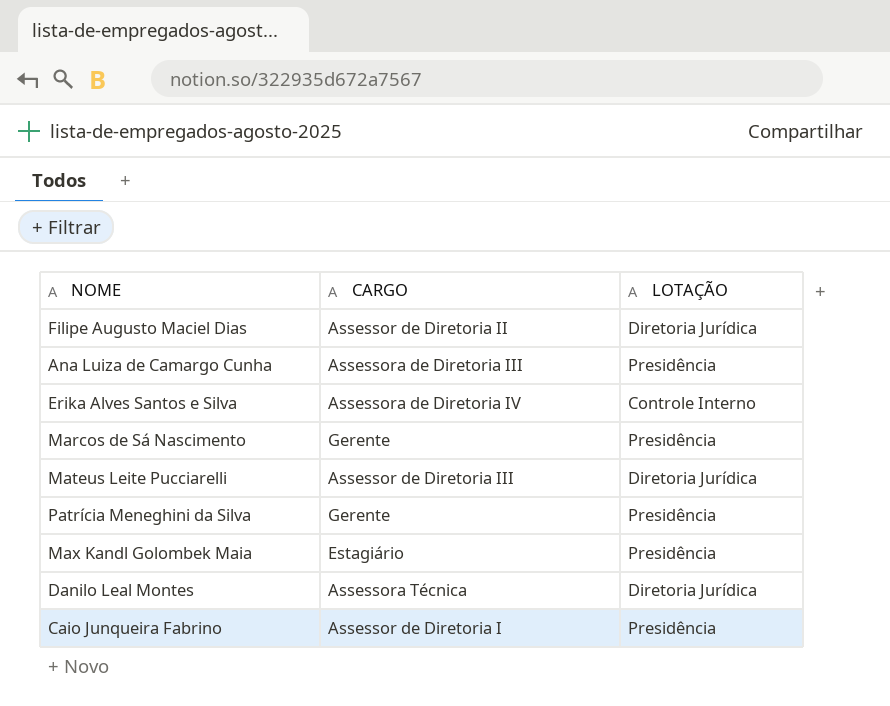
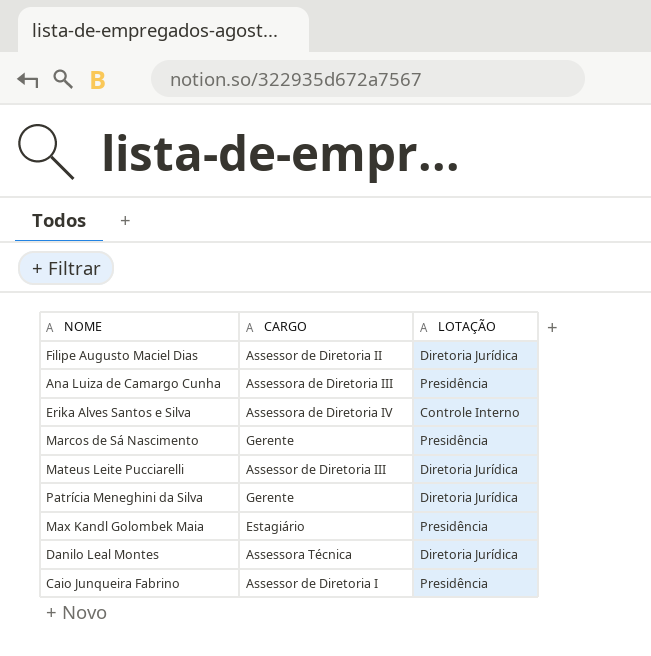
Patrícia Meneghini da Silva | LOTAÇÃO: Presidência -> Diretoria Jurídica

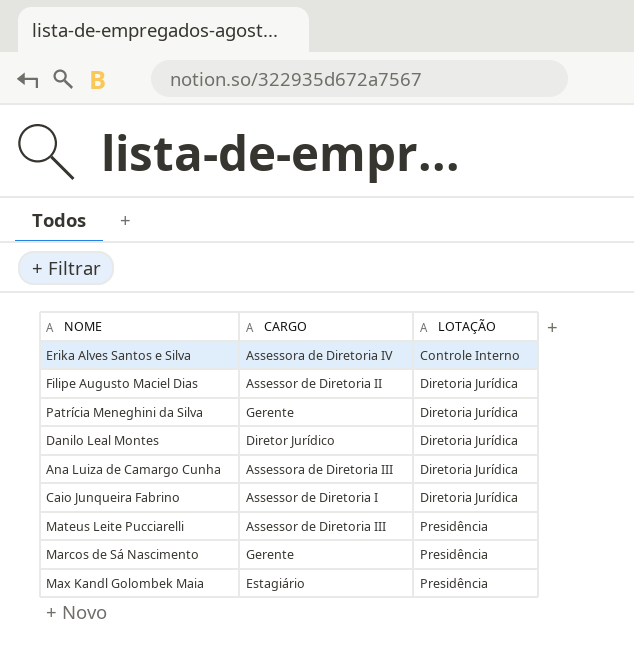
row order: none -> LOTAÇÃO ascending
Danilo Leal Montes | CARGO: Assessora Técnica -> Diretor Jurídico
Ana Luiza de Camargo Cunha | LOTAÇÃO: Presidência -> Diretoria Jurídica
Caio Junqueira Fabrino | LOTAÇÃO: Presidência -> Diretoria Jurídica
Mateus Leite Pucciarelli | LOTAÇÃO: Diretoria Jurídica -> Presidência

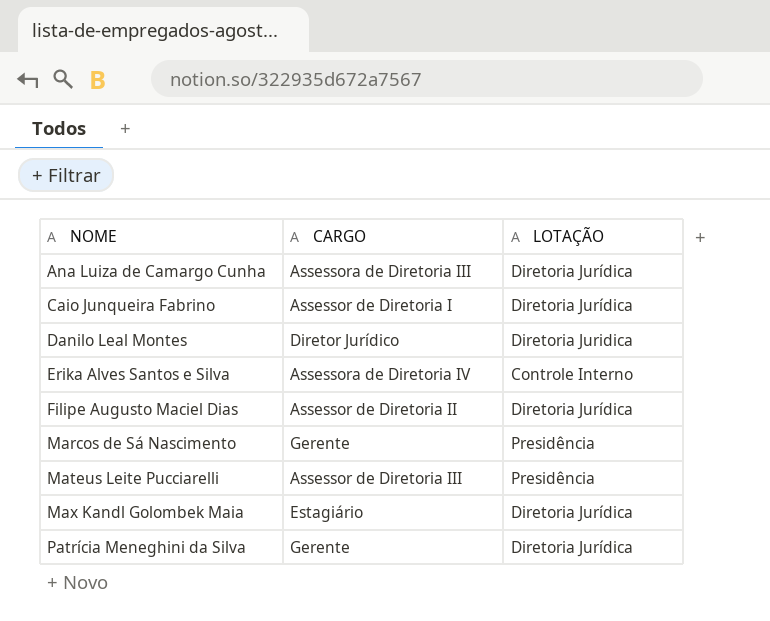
row order: LOTAÇÃO ascending -> NOME ascending
Danilo Leal Montes | LOTAÇÃO: Diretoria Jurídica -> Diretoria Juridica
Max Kandl Golombek Maia | LOTAÇÃO: Presidência -> Diretoria Jurídica

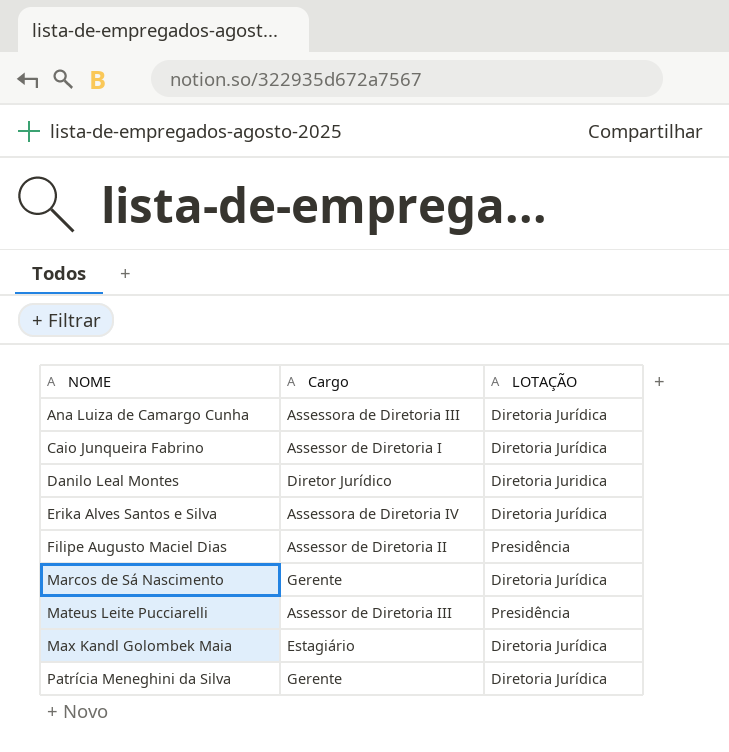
column name: CARGO -> Cargo
Erika Alves Santos e Silva | LOTAÇÃO: Controle Interno -> Diretoria Jurídica
Filipe Augusto Maciel Dias | LOTAÇÃO: Diretoria Jurídica -> Presidência
Marcos de Sá Nascimento | LOTAÇÃO: Presidência -> Diretoria Jurídica

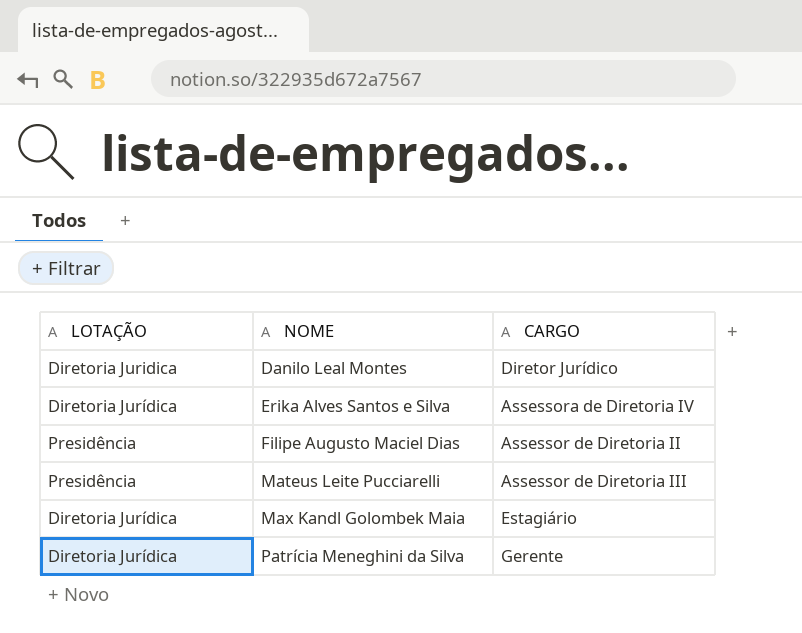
column LOTAÇÃO | position: 3 -> 1
column name: Cargo -> CARGO
row Ana Luiza de Camargo Cunha: Assessora de Diretoria III | Diretoria Jurídica -> none
row Caio Junqueira Fabrino: Assessor de Diretoria I | Diretoria Jurídica -> none
row Marcos de Sá Nascimento: Gerente | Diretoria Jurídica -> none

